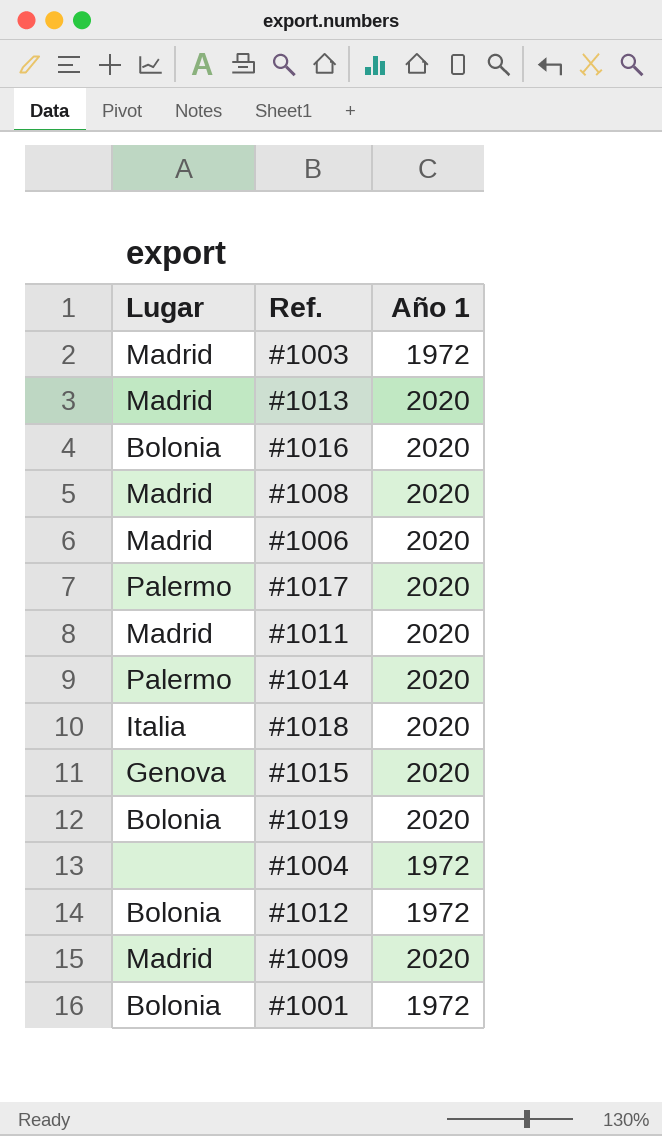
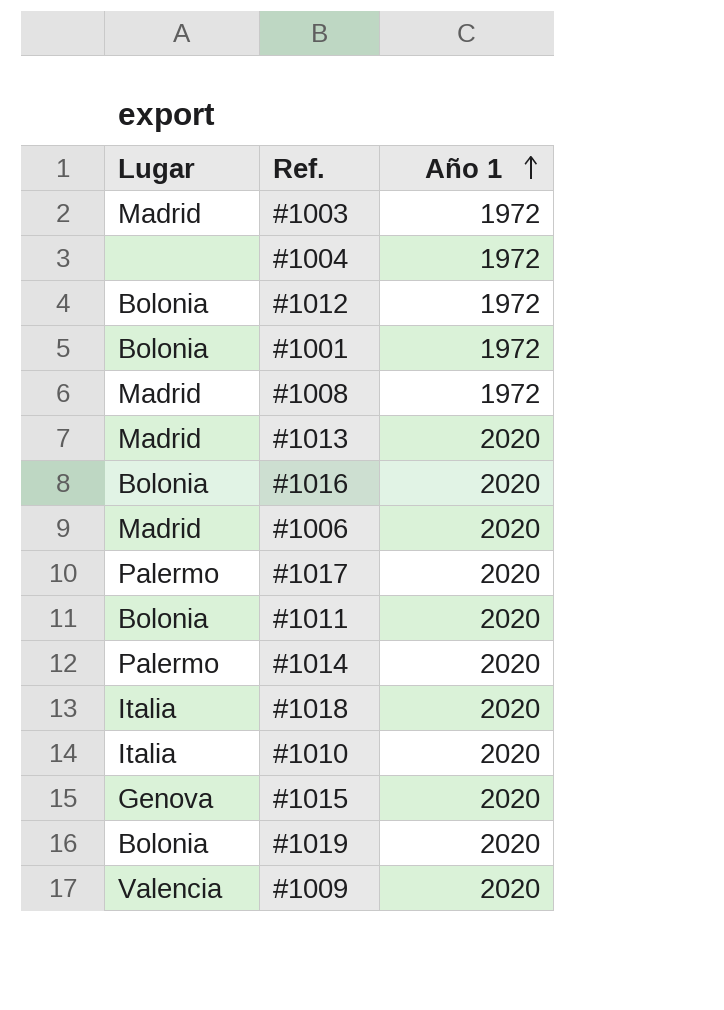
row order: none -> Año 1 ascending
#1008 | Año 1: 2020 -> 1972
#1011 | Lugar: Madrid -> Bolonia
row #1010: none -> Italia | 2020
#1009 | Lugar: Madrid -> Valencia

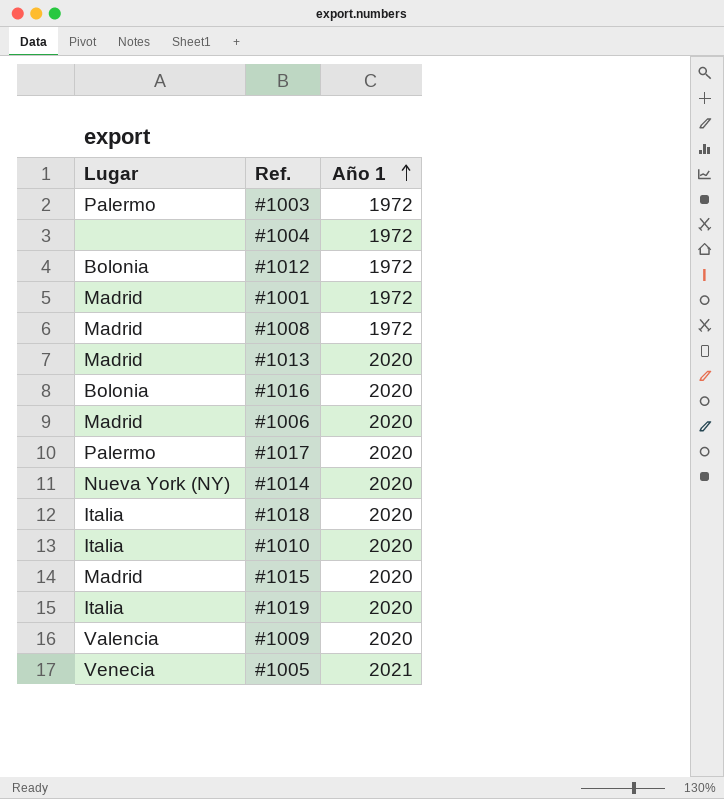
row #1011: Bolonia | 2020 -> none
#1003 | Lugar: Madrid -> Palermo
#1001 | Lugar: Bolonia -> Madrid
#1014 | Lugar: Palermo -> Nueva York (NY)
#1015 | Lugar: Genova -> Madrid
#1019 | Lugar: Bolonia -> Italia
row #1005: none -> Venecia | 2021

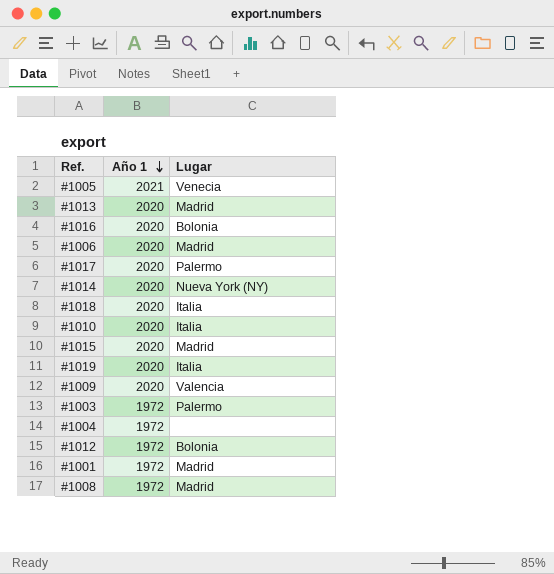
row order: Año 1 ascending -> Año 1 descending
column Lugar | position: 1 -> 3

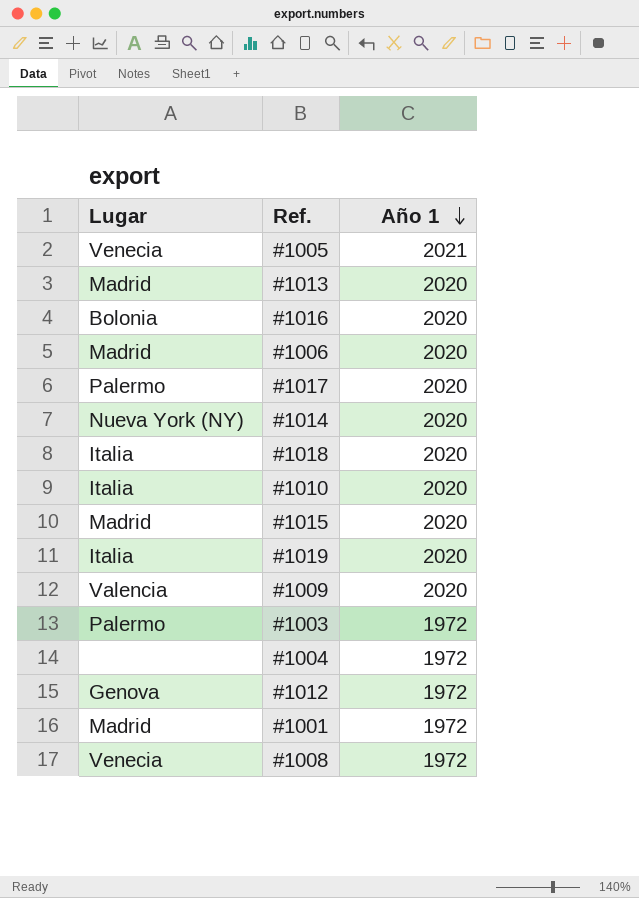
column Lugar | position: 3 -> 1
#1012 | Lugar: Bolonia -> Genova
#1008 | Lugar: Madrid -> Venecia

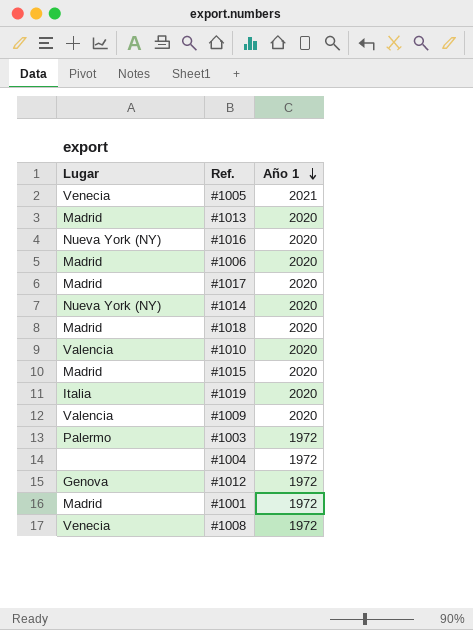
#1016 | Lugar: Bolonia -> Nueva York (NY)
#1017 | Lugar: Palermo -> Madrid
#1018 | Lugar: Italia -> Madrid
#1010 | Lugar: Italia -> Valencia

